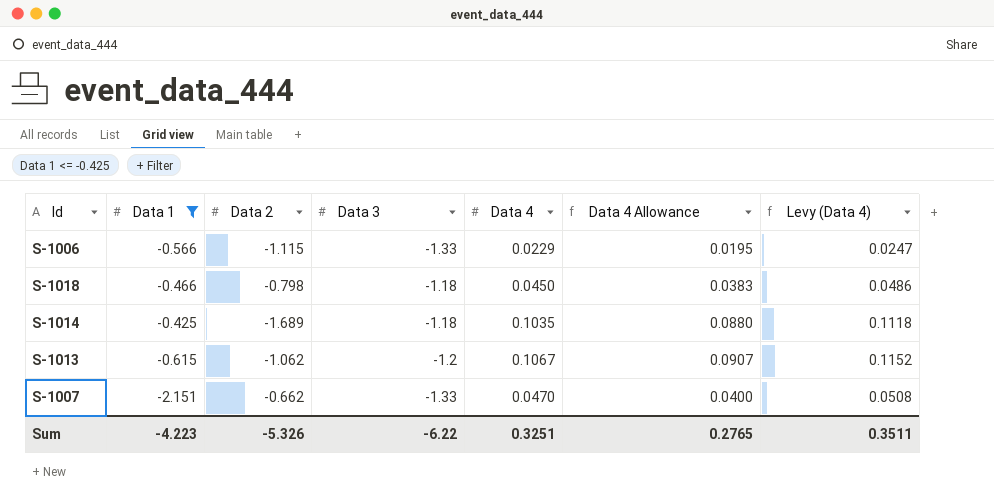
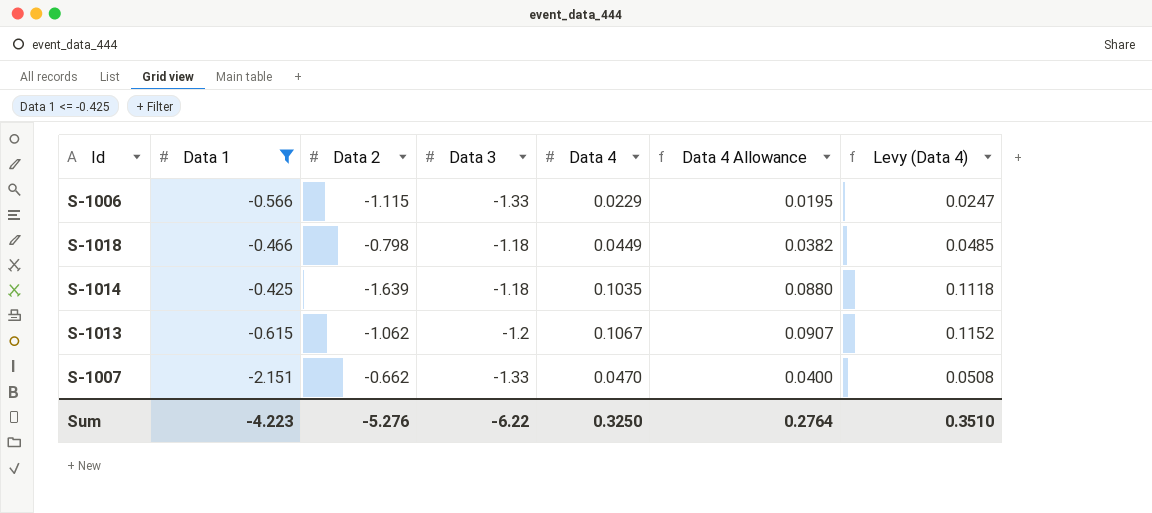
S-1018 | Data 4: 0.0450 -> 0.0449
S-1018 | Data 4 Allowance: 0.0383 -> 0.0382
S-1018 | Levy (Data 4): 0.0486 -> 0.0485
S-1014 | Data 2: -1.689 -> -1.639
Sum | Data 2: -5.326 -> -5.276
Sum | Data 4: 0.3251 -> 0.3250
Sum | Data 4 Allowance: 0.2765 -> 0.2764
Sum | Levy (Data 4): 0.3511 -> 0.3510

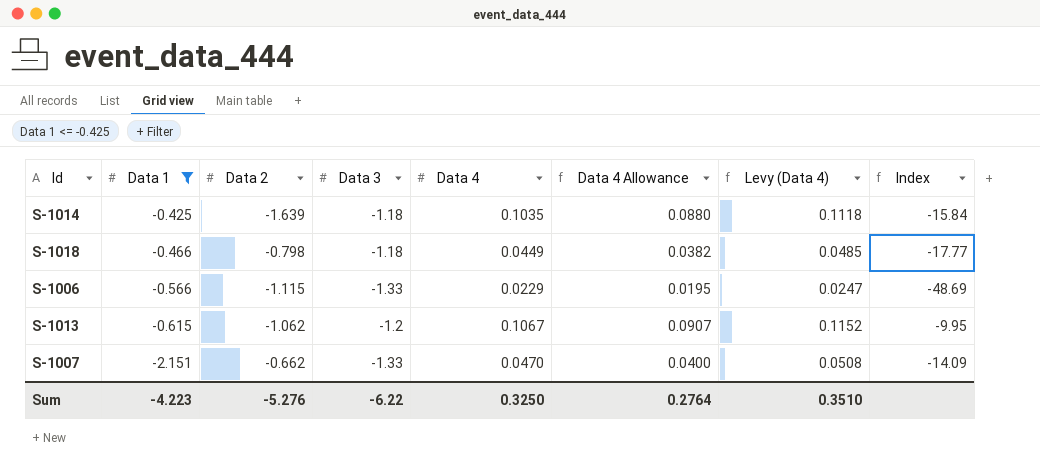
row order: none -> Data 1 descending
column Index | formula: none -> [Data 2] / [Data 4]

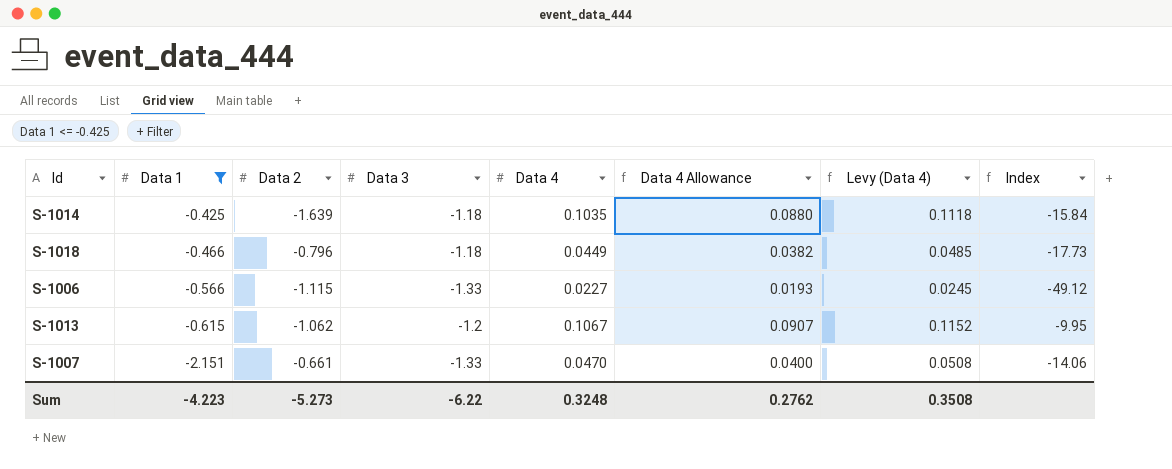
S-1018 | Data 2: -0.798 -> -0.796
S-1018 | Index: -17.77 -> -17.73
S-1006 | Data 4: 0.0229 -> 0.0227
S-1006 | Data 4 Allowance: 0.0195 -> 0.0193
S-1006 | Levy (Data 4): 0.0247 -> 0.0245
S-1006 | Index: -48.69 -> -49.12
S-1007 | Data 2: -0.662 -> -0.661
S-1007 | Index: -14.09 -> -14.06
Sum | Data 2: -5.276 -> -5.273
Sum | Data 4: 0.3250 -> 0.3248
Sum | Data 4 Allowance: 0.2764 -> 0.2762
Sum | Levy (Data 4): 0.3510 -> 0.3508

